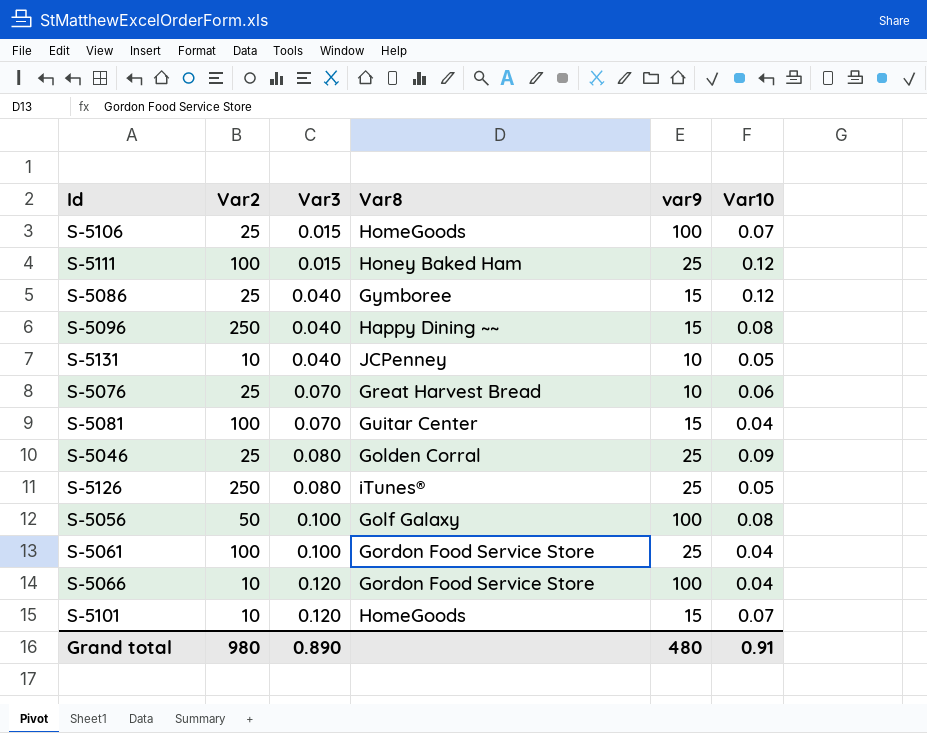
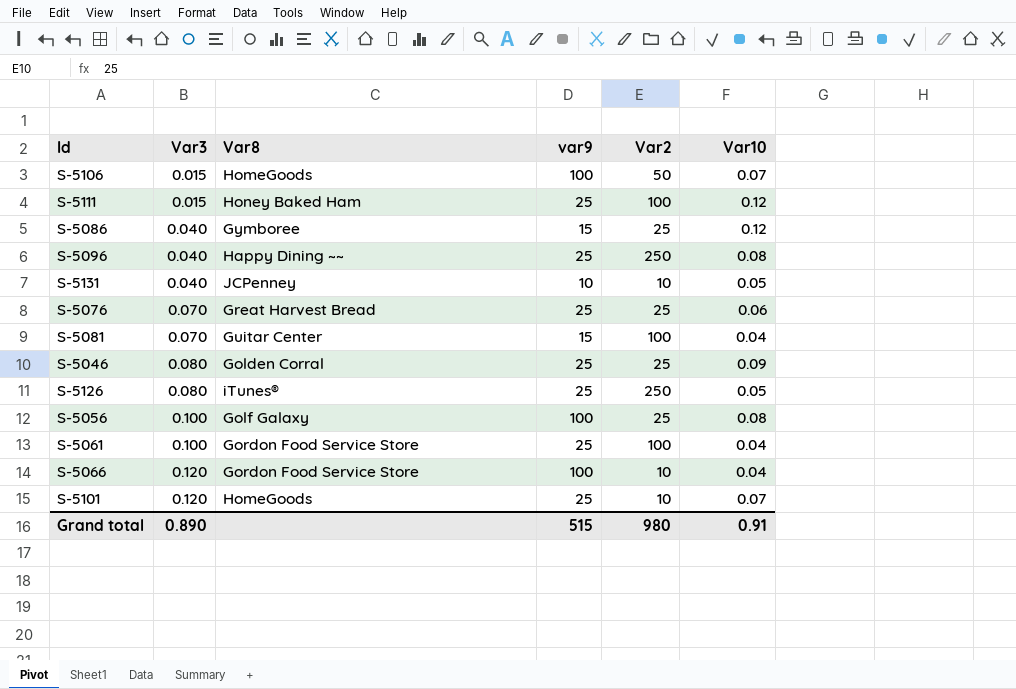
column Var2 | position: 2 -> 5
S-5106 | Var2: 25 -> 50
S-5096 | var9: 15 -> 25
S-5076 | var9: 10 -> 25
S-5056 | Var2: 50 -> 25
S-5101 | var9: 15 -> 25
Grand total | var9: 480 -> 515

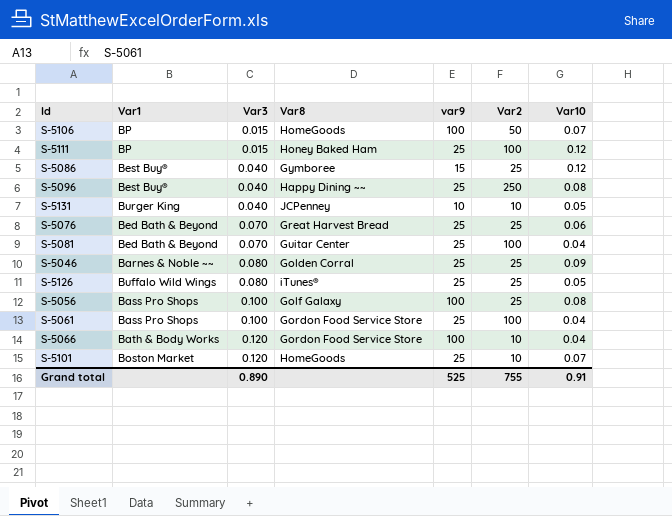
column Var1 | position: none -> 2
S-5081 | var9: 15 -> 25
S-5126 | Var2: 250 -> 25
Grand total | var9: 515 -> 525
Grand total | Var2: 980 -> 755

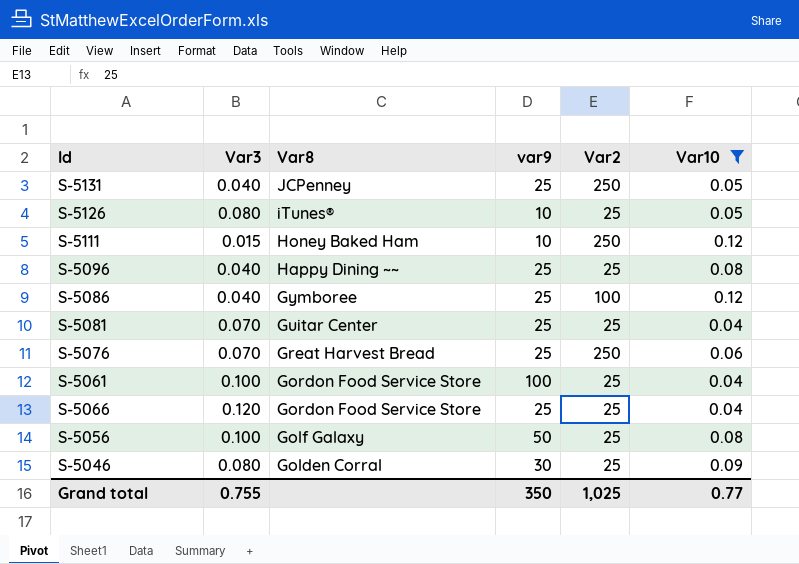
filter: none -> Var10 != 0.07
row order: Var3 ascending -> Var8 descending
column Var1 | position: 2 -> none
S-5131 | var9: 10 -> 25
S-5131 | Var2: 10 -> 250
S-5126 | var9: 25 -> 10
S-5111 | var9: 25 -> 10
S-5111 | Var2: 100 -> 250
S-5096 | Var2: 250 -> 25
S-5086 | var9: 15 -> 25
S-5086 | Var2: 25 -> 100
S-5081 | Var2: 100 -> 25
S-5076 | Var2: 25 -> 250
S-5061 | var9: 25 -> 100
S-5061 | Var2: 100 -> 25
S-5066 | var9: 100 -> 25
S-5066 | Var2: 10 -> 25
S-5056 | var9: 100 -> 50
S-5046 | var9: 25 -> 30
Grand total | Var3: 0.890 -> 0.755
Grand total | var9: 525 -> 350
Grand total | Var2: 755 -> 1,025
Grand total | Var10: 0.91 -> 0.77

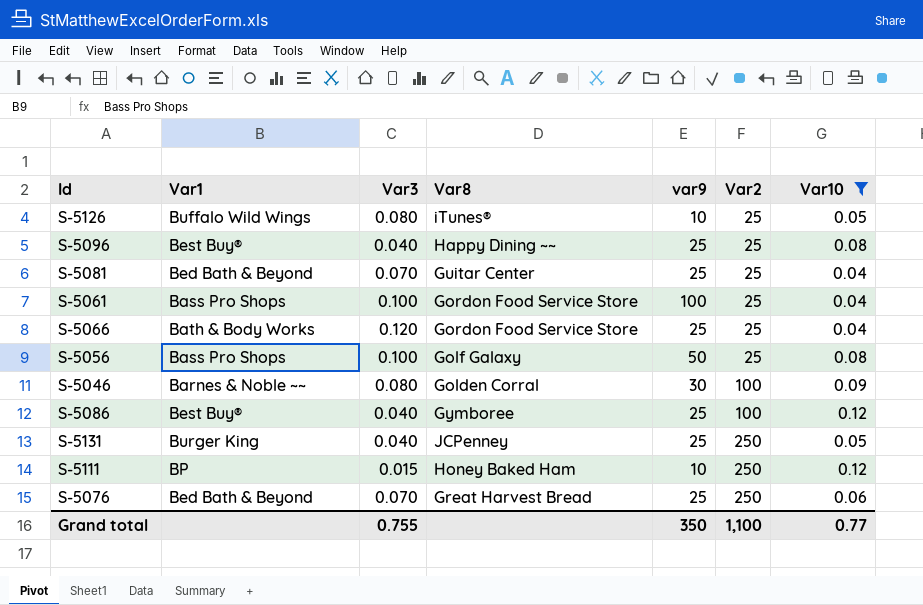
row order: Var8 descending -> Var2 ascending
column Var1 | position: none -> 2
S-5046 | Var2: 25 -> 100
Grand total | Var2: 1,025 -> 1,100

